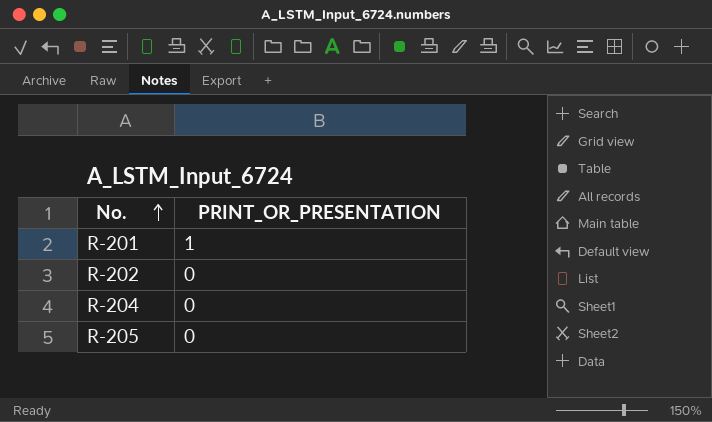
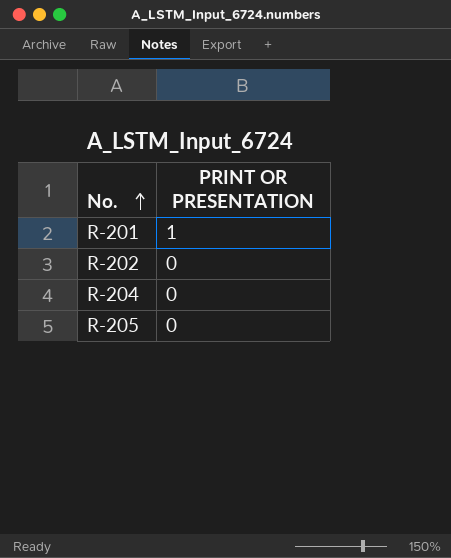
column name: PRINT_OR_PRESENTATION -> PRINT OR PRESENTATION

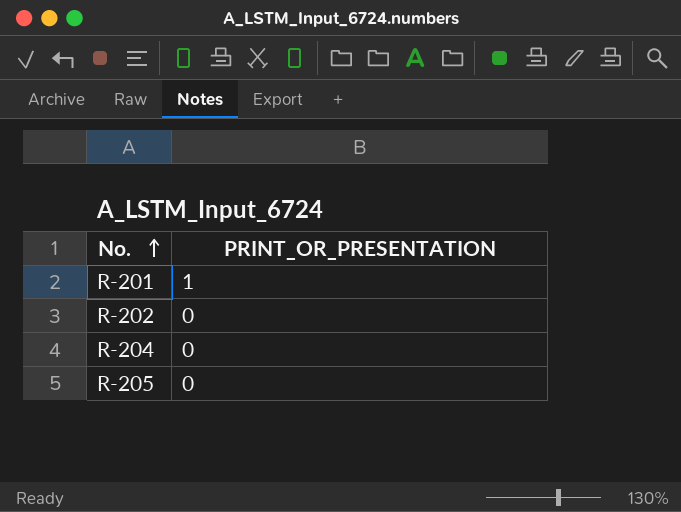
column name: PRINT OR PRESENTATION -> PRINT_OR_PRESENTATION

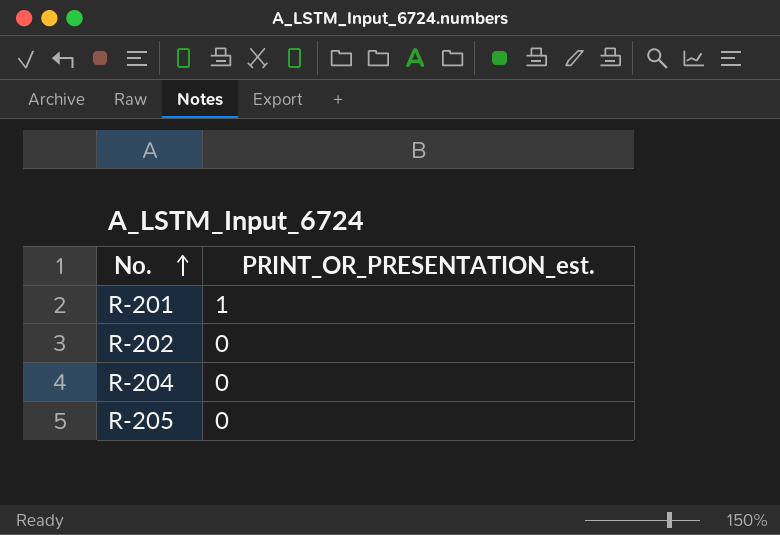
column name: PRINT_OR_PRESENTATION -> PRINT_OR_PRESENTATION_est.

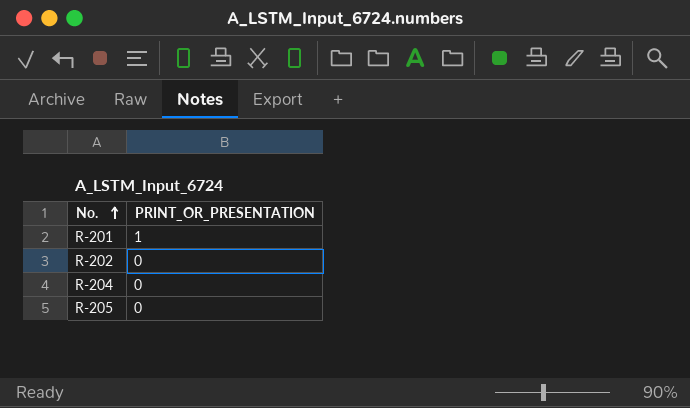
column name: PRINT_OR_PRESENTATION_est. -> PRINT_OR_PRESENTATION

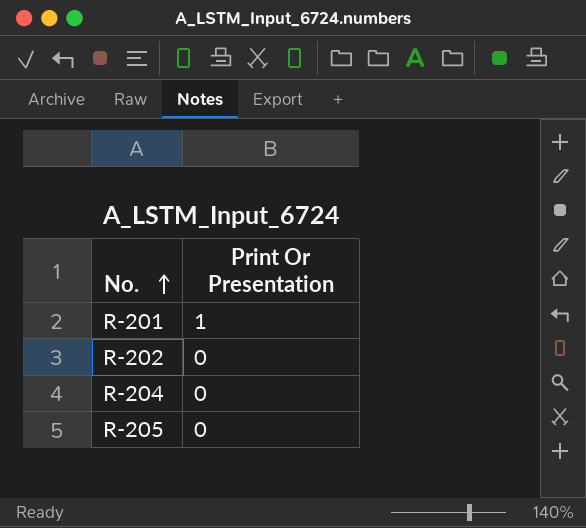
column name: PRINT_OR_PRESENTATION -> Print Or Presentation

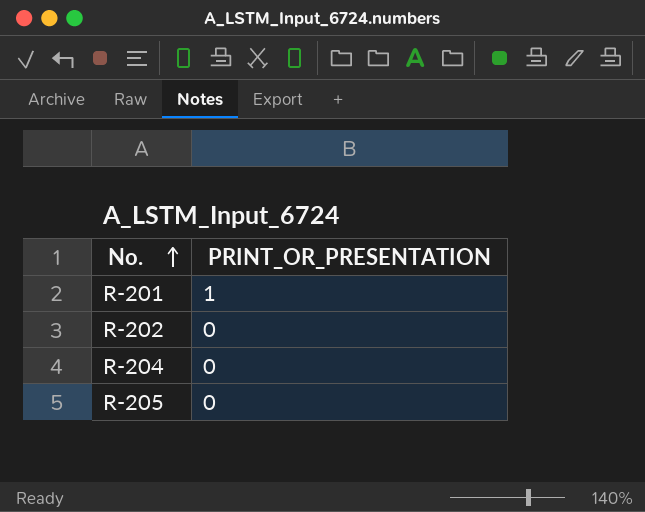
column name: Print Or Presentation -> PRINT_OR_PRESENTATION

